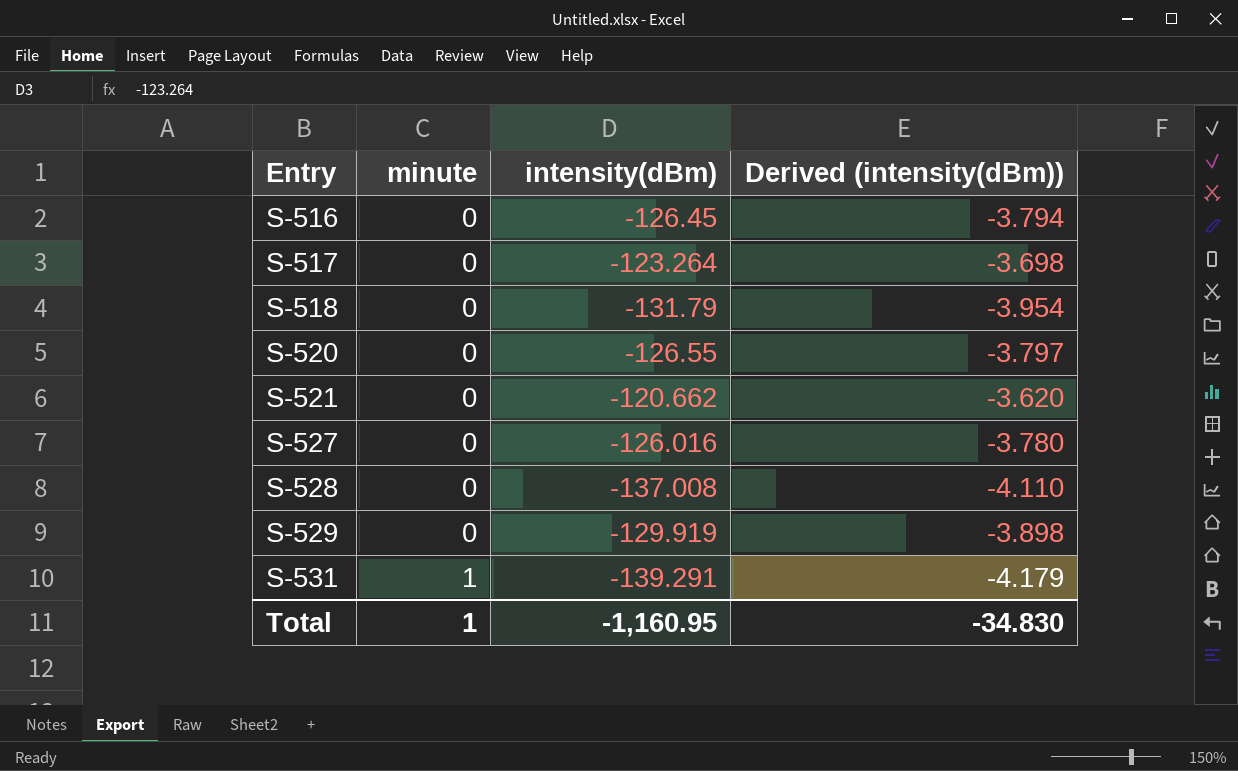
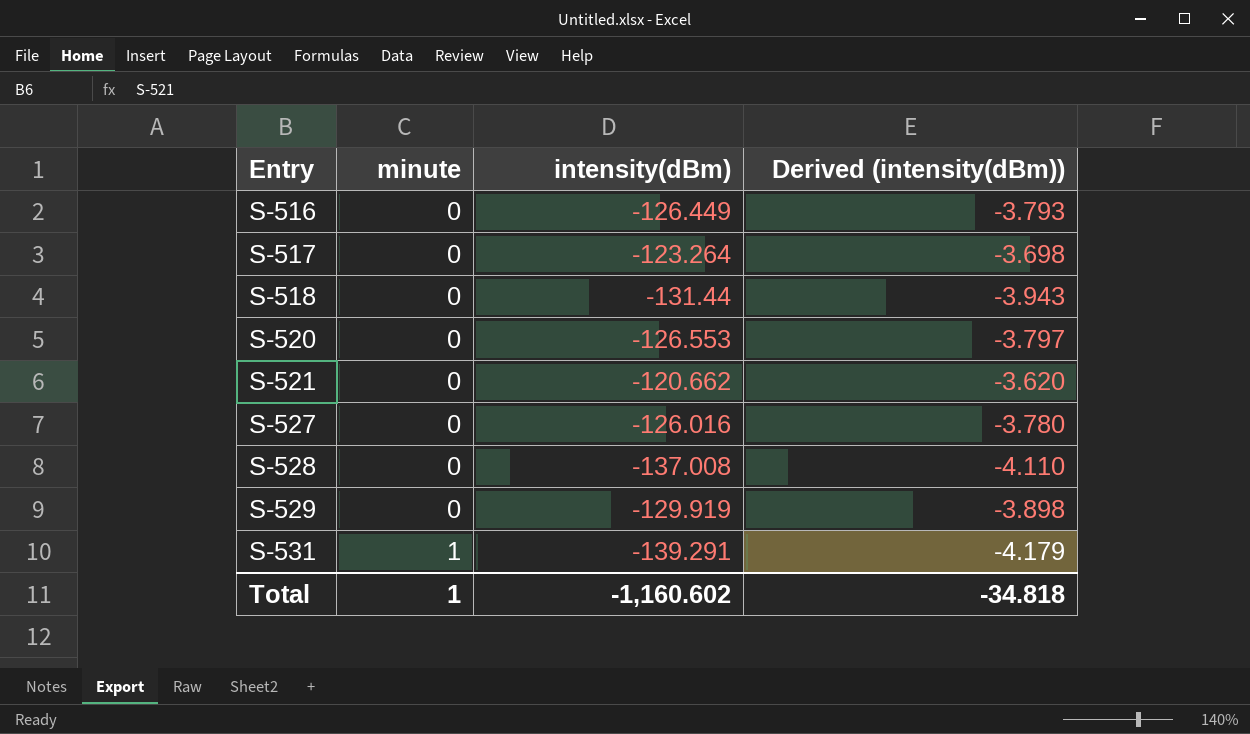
S-516 | intensity(dBm): -126.45 -> -126.449
S-516 | Derived (intensity(dBm)): -3.794 -> -3.793
S-518 | intensity(dBm): -131.79 -> -131.44
S-518 | Derived (intensity(dBm)): -3.954 -> -3.943
S-520 | intensity(dBm): -126.55 -> -126.553
Total | intensity(dBm): -1,160.95 -> -1,160.602
Total | Derived (intensity(dBm)): -34.830 -> -34.818

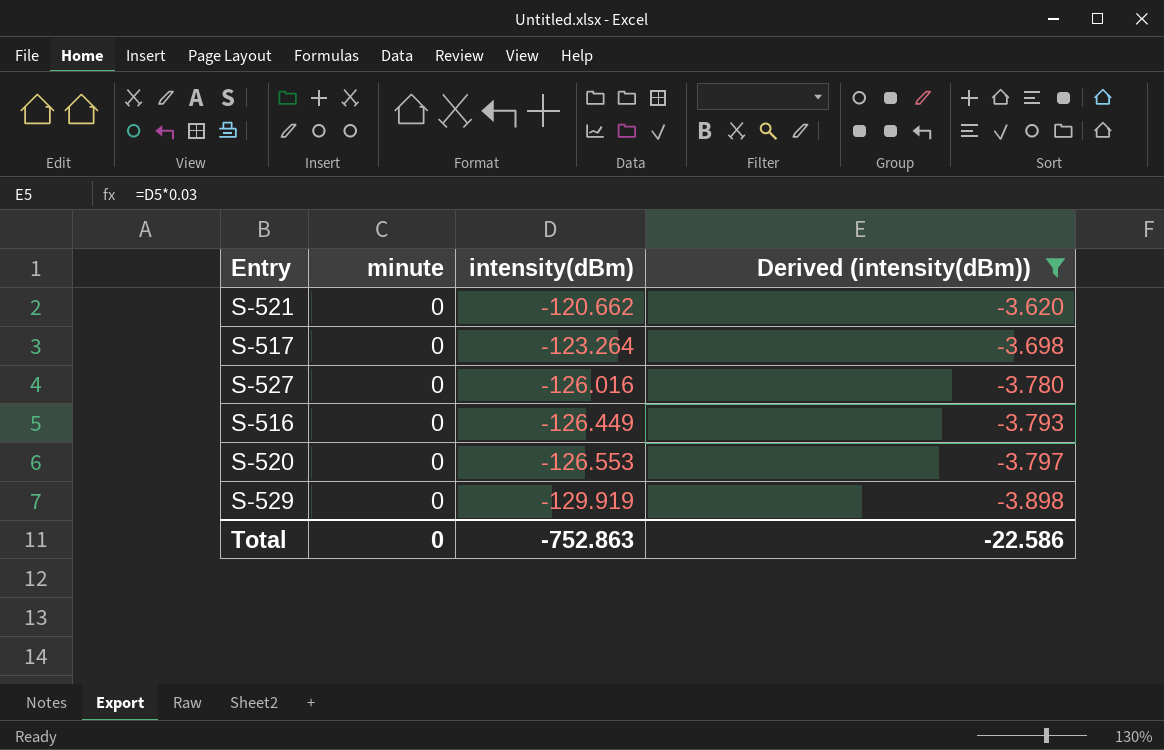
filter: none -> Derived (intensity(dBm)) >= -3.898
row order: Entry ascending -> intensity(dBm) descending
Total | minute: 1 -> 0
Total | intensity(dBm): -1,160.602 -> -752.863
Total | Derived (intensity(dBm)): -34.818 -> -22.586

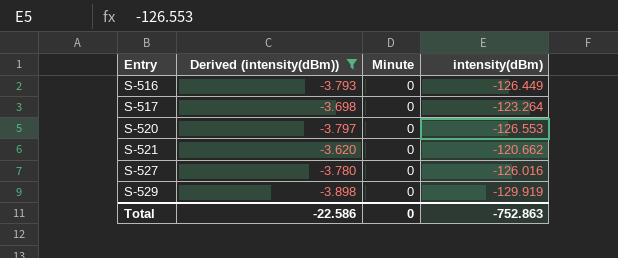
row order: intensity(dBm) descending -> Entry ascending
column Derived (intensity(dBm)) | position: 4 -> 2
column name: minute -> Minute

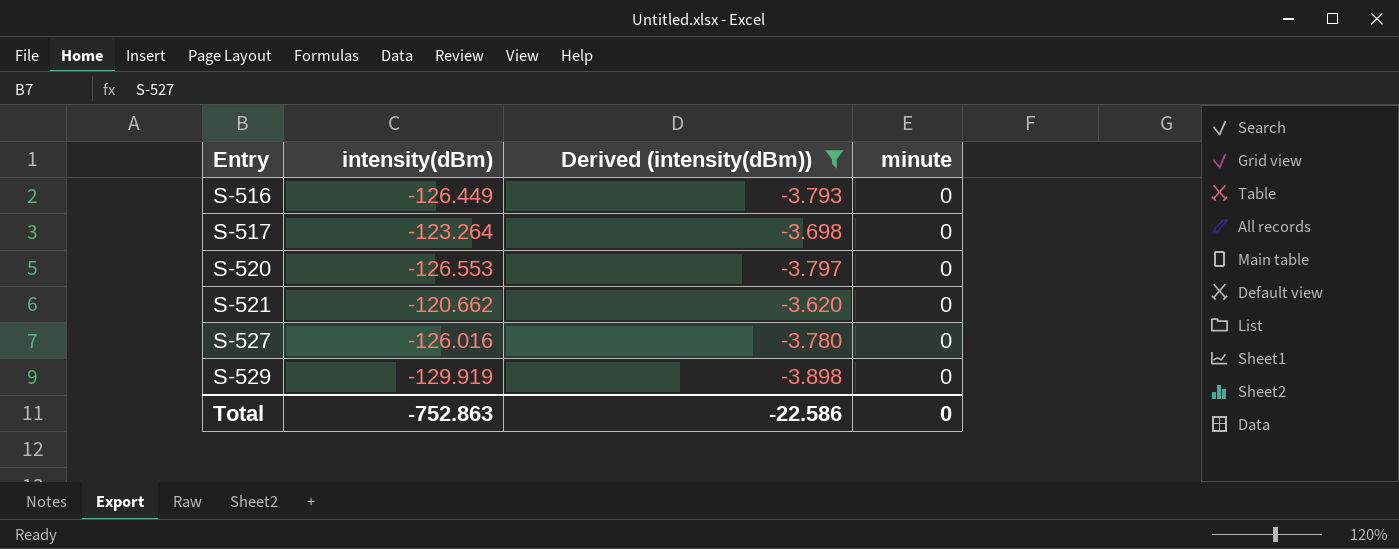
column intensity(dBm) | position: 4 -> 2
column name: Minute -> minute

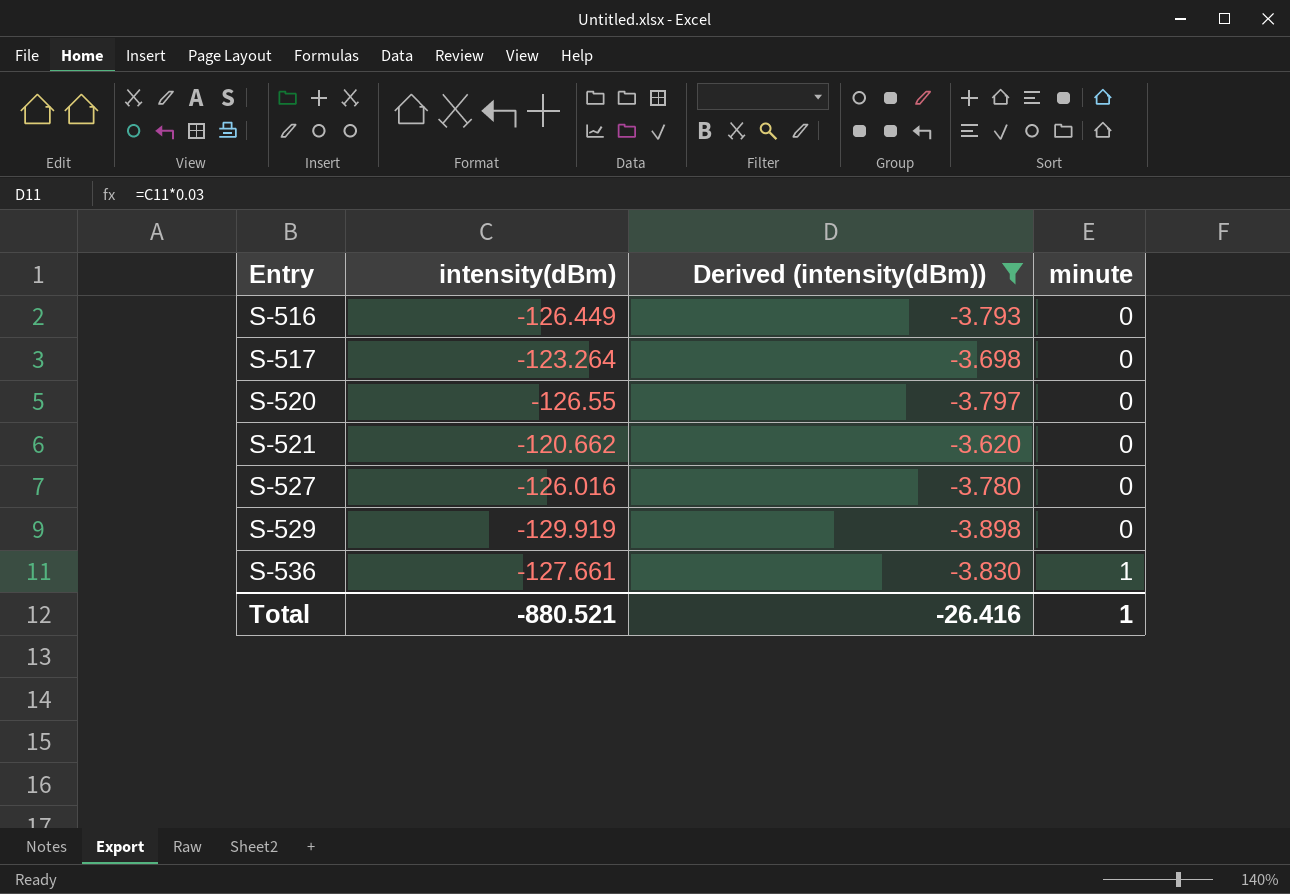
S-520 | intensity(dBm): -126.553 -> -126.55
row S-536: none -> -127.661 | -3.830 | 1
Total | intensity(dBm): -752.863 -> -880.521
Total | Derived (intensity(dBm)): -22.586 -> -26.416
Total | minute: 0 -> 1

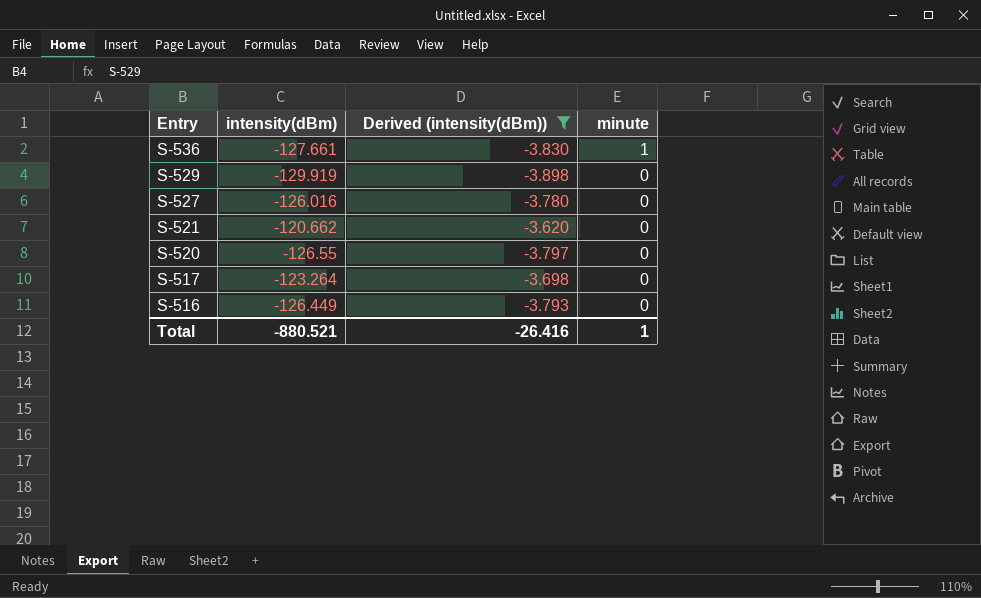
row order: Entry ascending -> Entry descending

